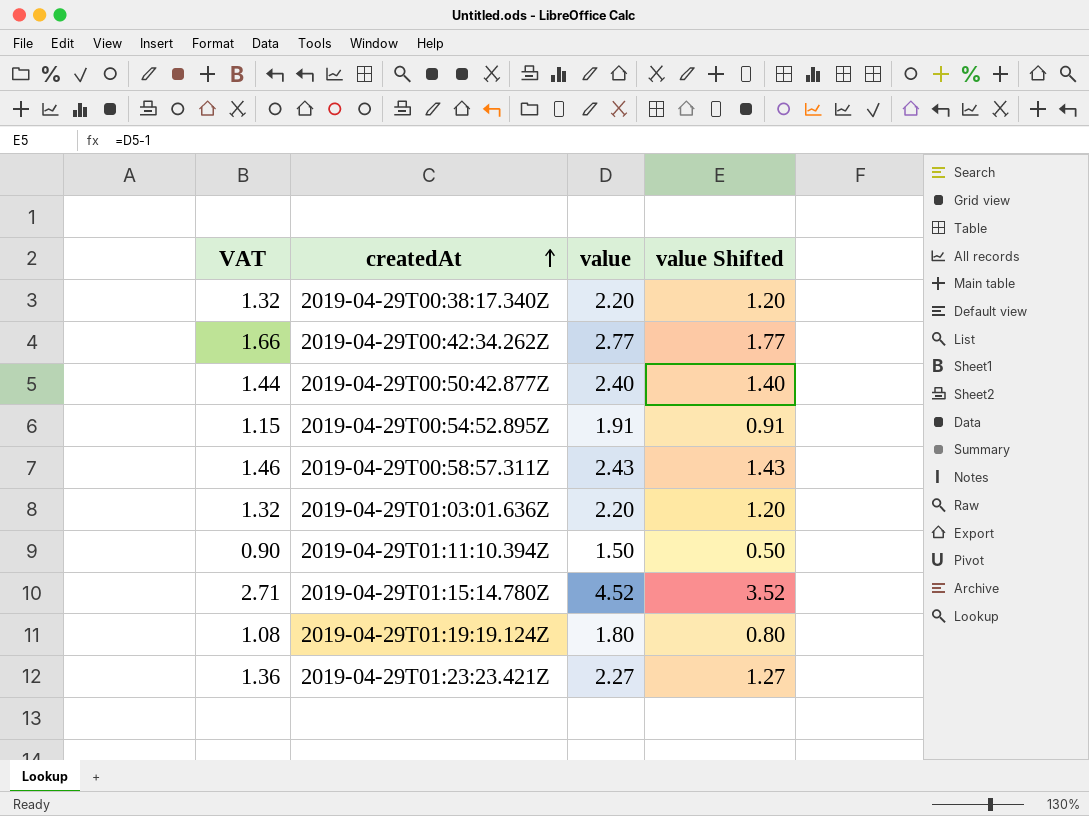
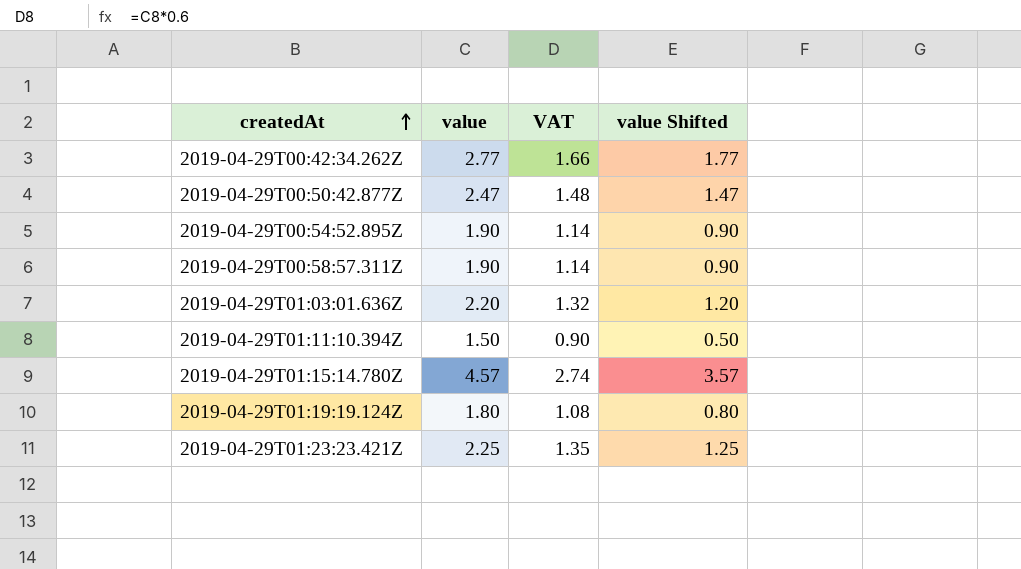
column VAT | position: 1 -> 3
row 2019-04-29T00:38:17.340Z: 1.32 | 2.20 | 1.20 -> none
2019-04-29T00:50:42.877Z | value: 2.40 -> 2.47
2019-04-29T00:50:42.877Z | VAT: 1.44 -> 1.48
2019-04-29T00:50:42.877Z | value Shifted: 1.40 -> 1.47
2019-04-29T00:54:52.895Z | value: 1.91 -> 1.90
2019-04-29T00:54:52.895Z | VAT: 1.15 -> 1.14
2019-04-29T00:54:52.895Z | value Shifted: 0.91 -> 0.90
2019-04-29T00:58:57.311Z | value: 2.43 -> 1.90
2019-04-29T00:58:57.311Z | VAT: 1.46 -> 1.14
2019-04-29T00:58:57.311Z | value Shifted: 1.43 -> 0.90
2019-04-29T01:15:14.780Z | value: 4.52 -> 4.57
2019-04-29T01:15:14.780Z | VAT: 2.71 -> 2.74
2019-04-29T01:15:14.780Z | value Shifted: 3.52 -> 3.57
2019-04-29T01:23:23.421Z | value: 2.27 -> 2.25
2019-04-29T01:23:23.421Z | VAT: 1.36 -> 1.35
2019-04-29T01:23:23.421Z | value Shifted: 1.27 -> 1.25

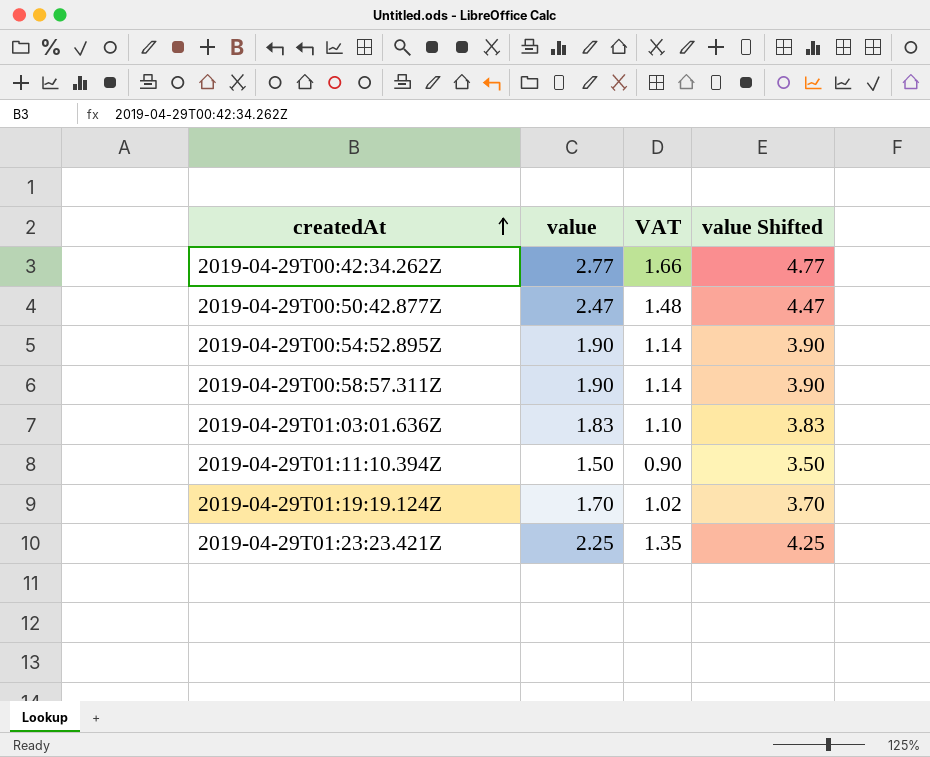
column value Shifted | formula: [value] - 1 -> [value] + 2
row 2019-04-29T01:15:14.780Z: 4.57 | 2.74 | 3.57 -> none
2019-04-29T01:03:01.636Z | value: 2.20 -> 1.83
2019-04-29T01:03:01.636Z | VAT: 1.32 -> 1.10
2019-04-29T01:19:19.124Z | value: 1.80 -> 1.70
2019-04-29T01:19:19.124Z | VAT: 1.08 -> 1.02

